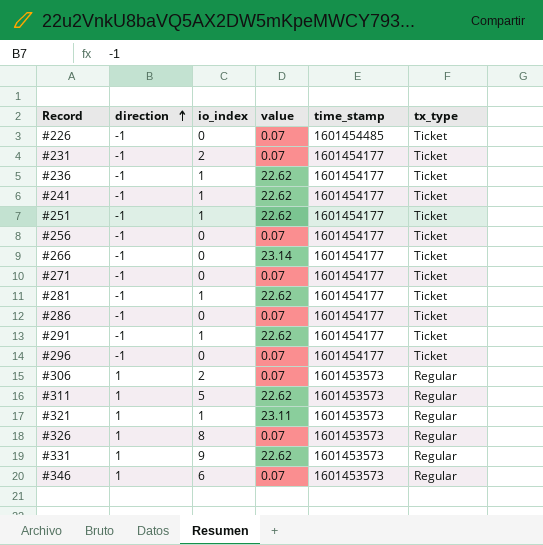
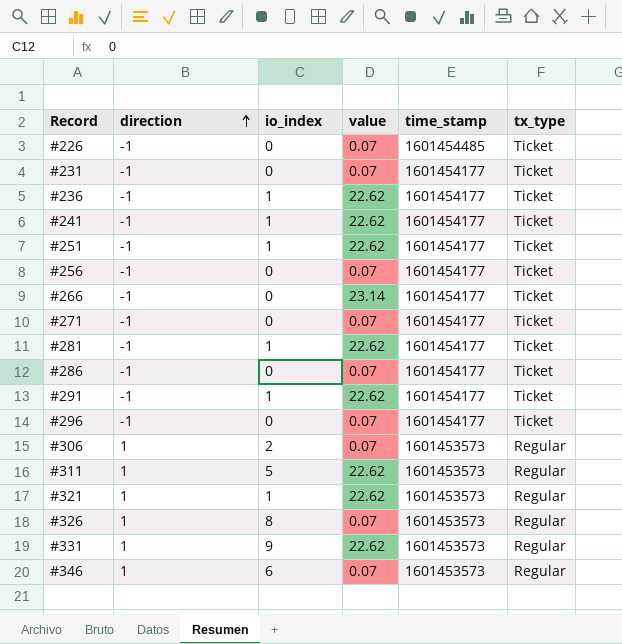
#231 | io_index: 2 -> 0
#321 | value: 23.11 -> 22.62

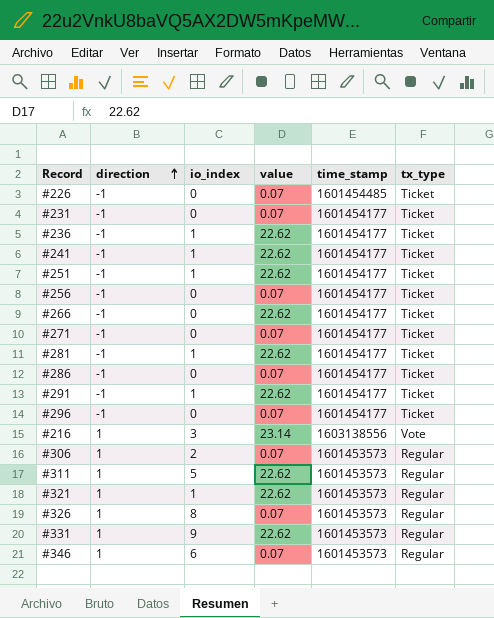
#266 | value: 23.14 -> 22.62
row #216: none -> 1 | 3 | 23.14 | 1603138556 | Vote

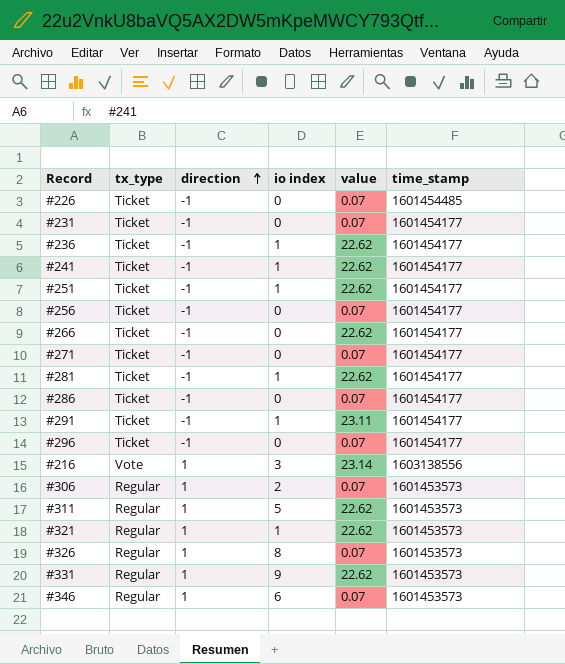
column tx_type | position: 6 -> 2
column name: io_index -> io index
#291 | value: 22.62 -> 23.11

